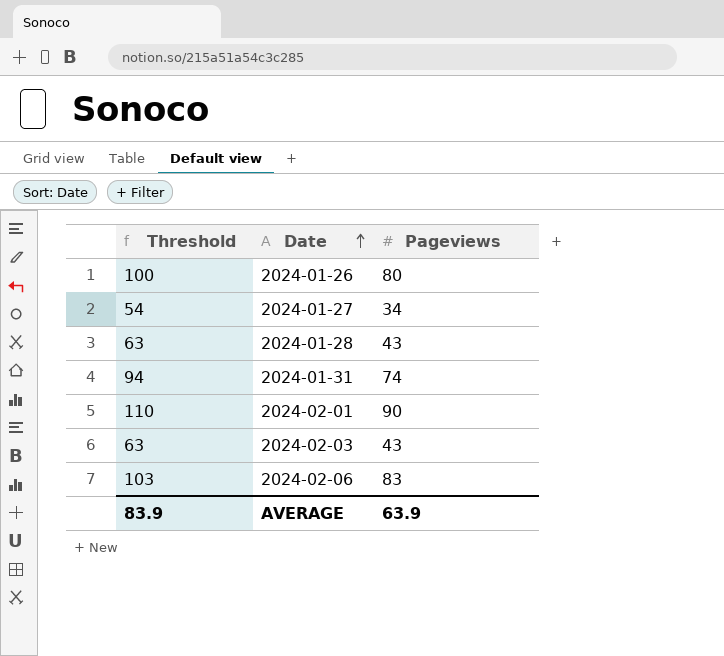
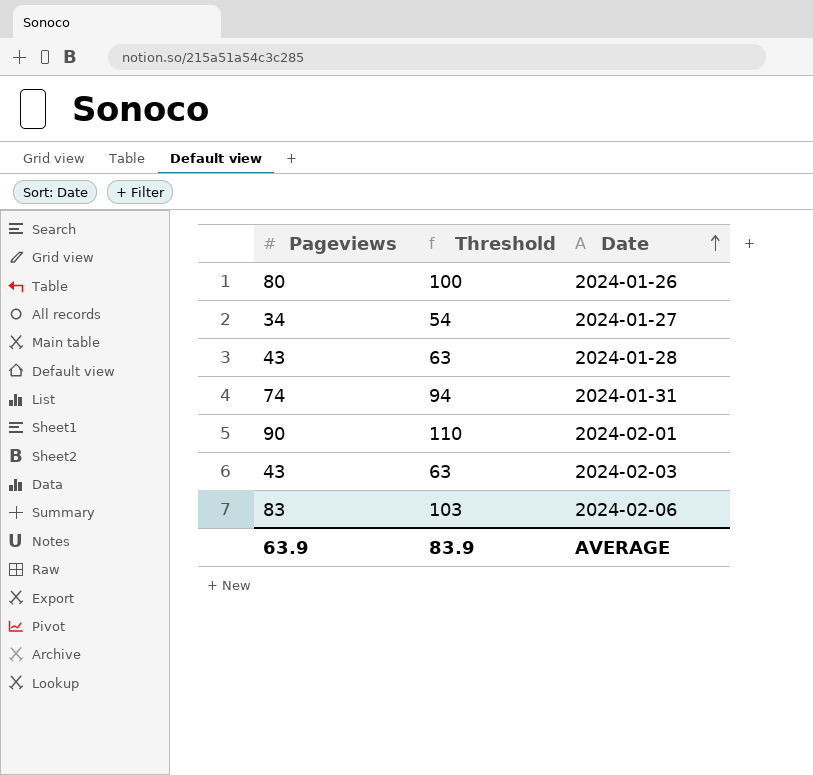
column Pageviews | position: 3 -> 1

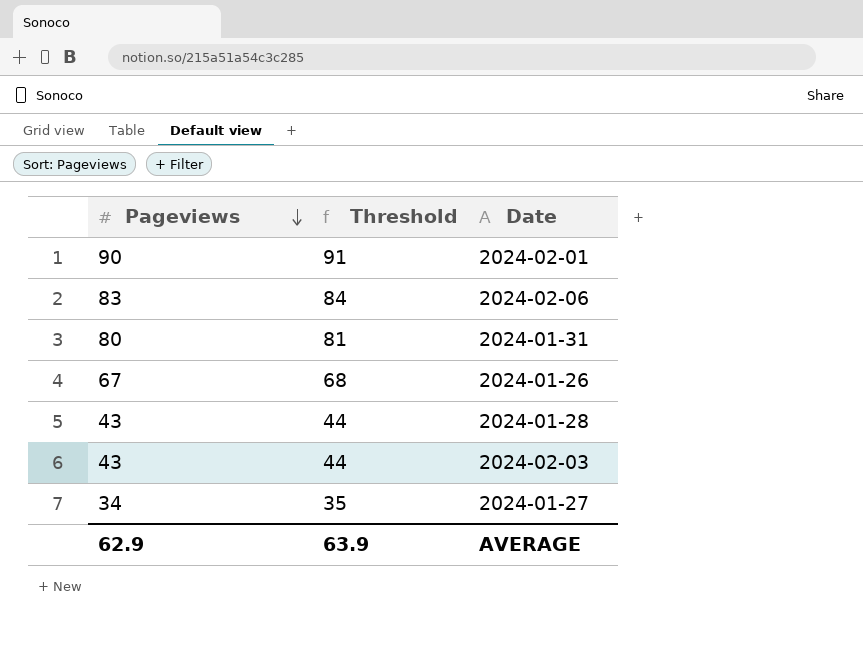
row order: Date ascending -> Pageviews descending
column Threshold | formula: [Pageviews] + 20 -> [Pageviews] + 1
2024-01-31 | Pageviews: 74 -> 80
2024-01-26 | Pageviews: 80 -> 67
AVERAGE | Pageviews: 63.9 -> 62.9
AVERAGE | Threshold: 83.9 -> 63.9

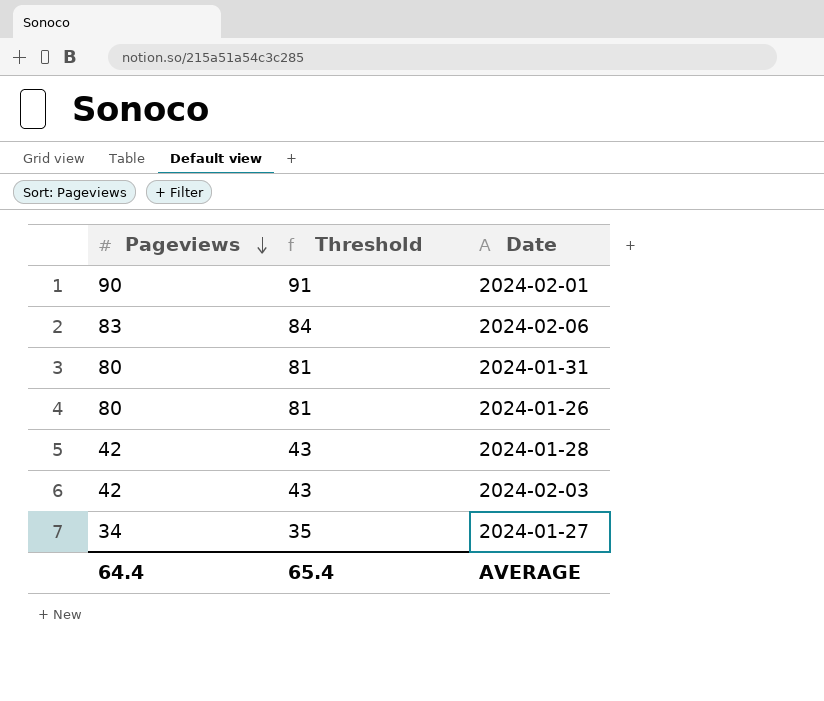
2024-01-26 | Pageviews: 67 -> 80
2024-01-26 | Threshold: 68 -> 81
2024-01-28 | Pageviews: 43 -> 42
2024-01-28 | Threshold: 44 -> 43
2024-02-03 | Pageviews: 43 -> 42
2024-02-03 | Threshold: 44 -> 43
AVERAGE | Pageviews: 62.9 -> 64.4
AVERAGE | Threshold: 63.9 -> 65.4

